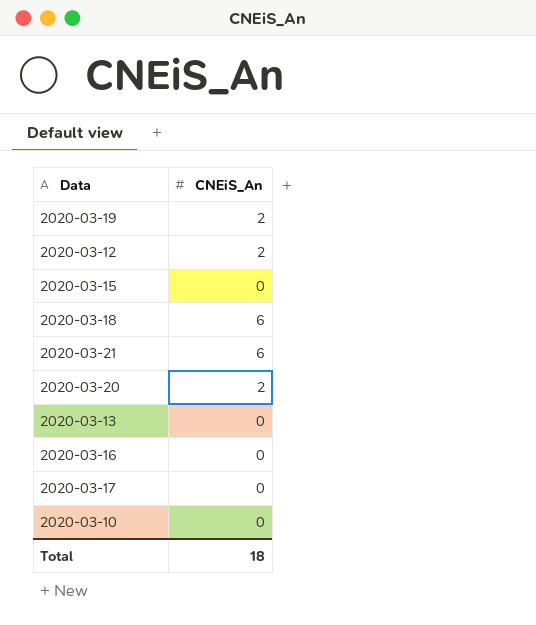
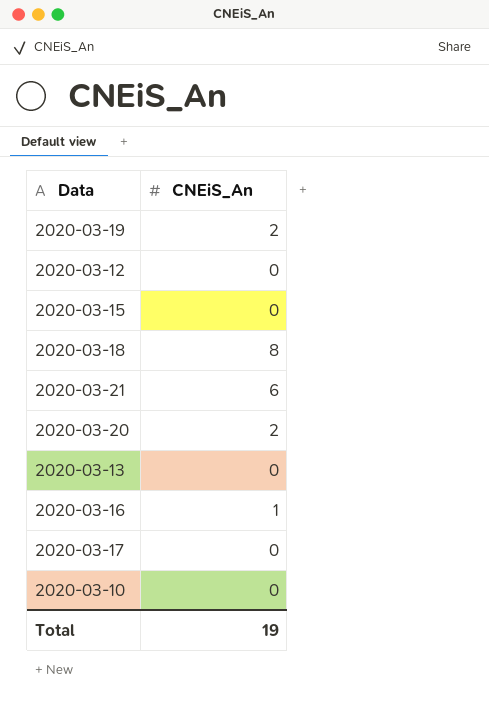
2020-03-12 | CNEiS_An: 2 -> 0
2020-03-18 | CNEiS_An: 6 -> 8
2020-03-16 | CNEiS_An: 0 -> 1
Total | CNEiS_An: 18 -> 19

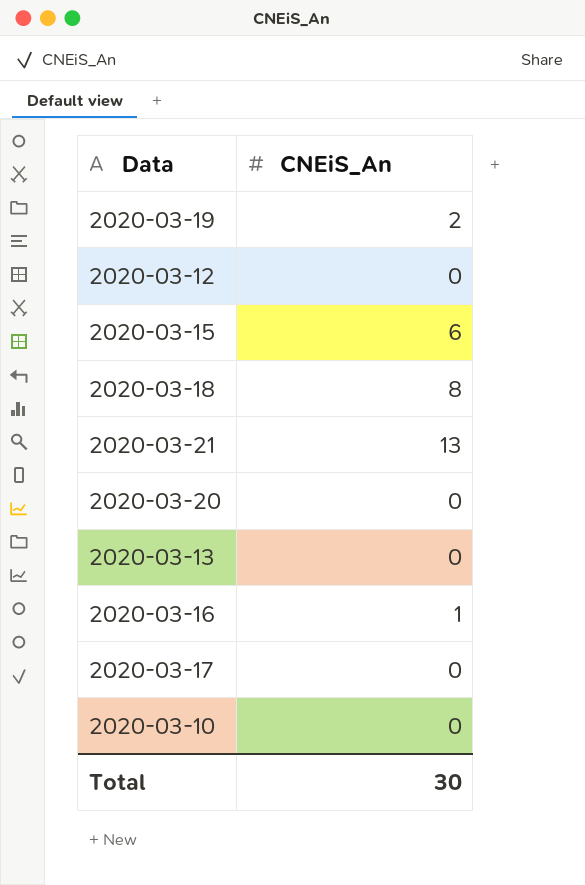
2020-03-15 | CNEiS_An: 0 -> 6
2020-03-21 | CNEiS_An: 6 -> 13
2020-03-20 | CNEiS_An: 2 -> 0
Total | CNEiS_An: 19 -> 30

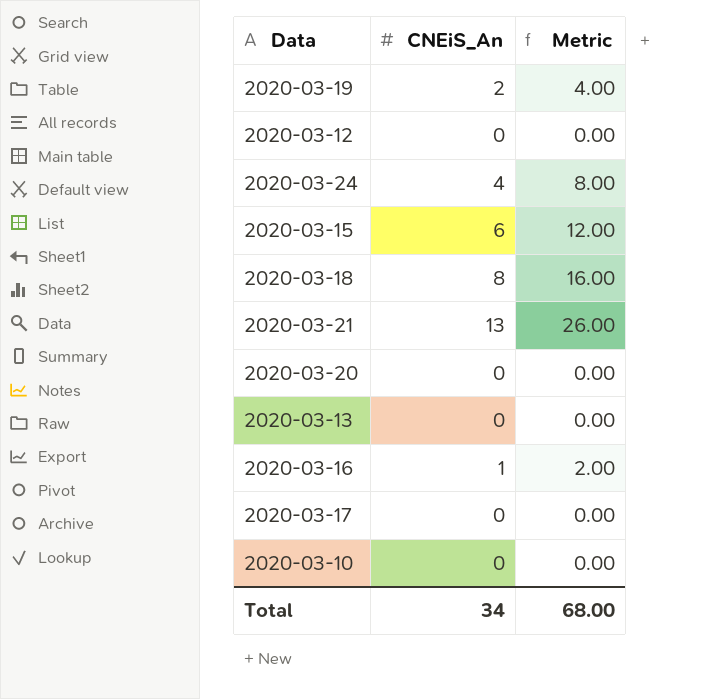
column Metric | formula: none -> [CNEiS_An] * 2
row 2020-03-24: none -> 4 | 8.00
Total | CNEiS_An: 30 -> 34

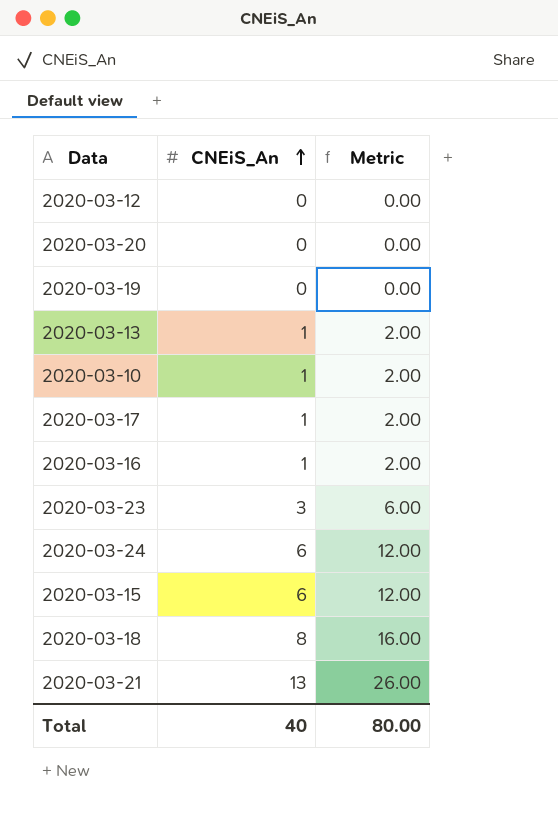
row order: none -> CNEiS_An ascending
2020-03-19 | CNEiS_An: 2 -> 0
2020-03-19 | Metric: 4.00 -> 0.00
2020-03-13 | CNEiS_An: 0 -> 1
2020-03-13 | Metric: 0.00 -> 2.00
2020-03-10 | CNEiS_An: 0 -> 1
2020-03-10 | Metric: 0.00 -> 2.00
2020-03-17 | CNEiS_An: 0 -> 1
2020-03-17 | Metric: 0.00 -> 2.00
row 2020-03-23: none -> 3 | 6.00
2020-03-24 | CNEiS_An: 4 -> 6
2020-03-24 | Metric: 8.00 -> 12.00
Total | CNEiS_An: 34 -> 40
Total | Metric: 68.00 -> 80.00

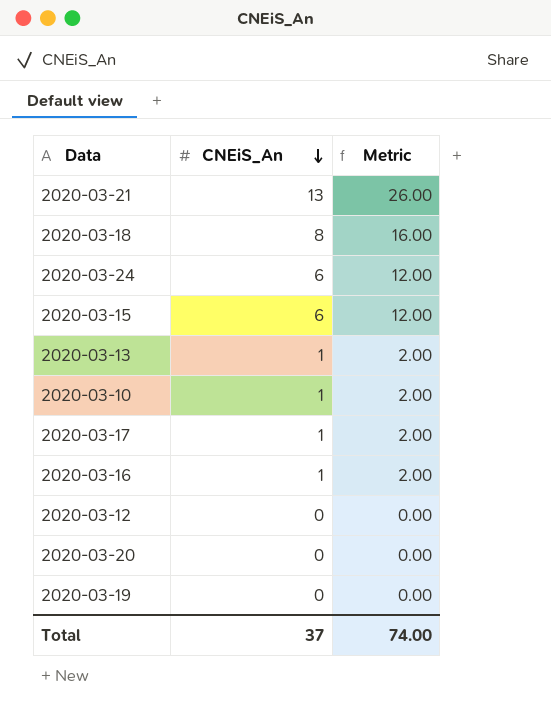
row order: CNEiS_An ascending -> CNEiS_An descending
row 2020-03-23: 3 | 6.00 -> none
Total | CNEiS_An: 40 -> 37
Total | Metric: 80.00 -> 74.00

